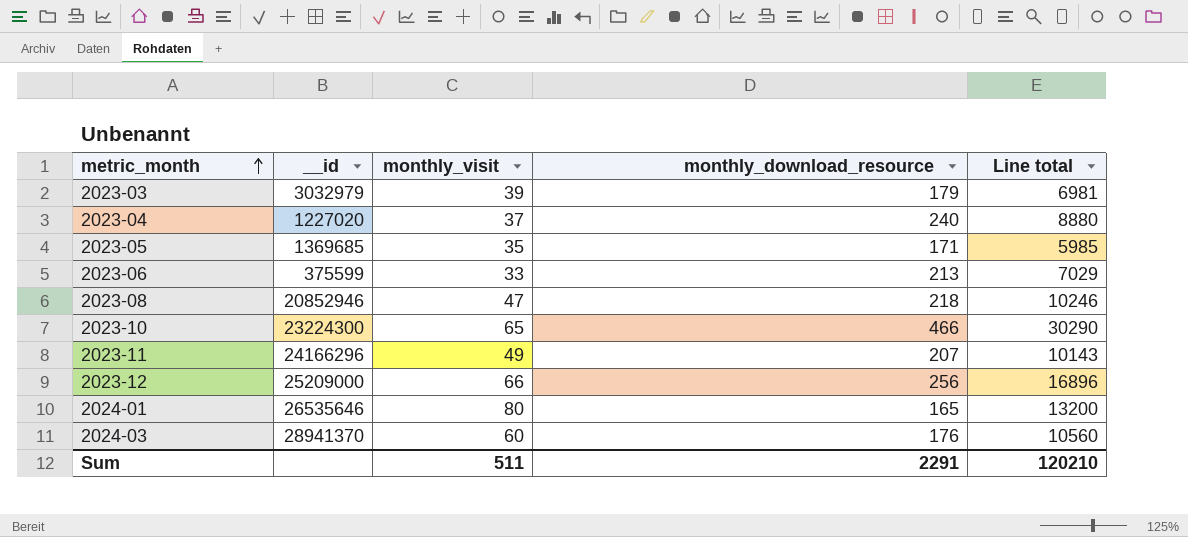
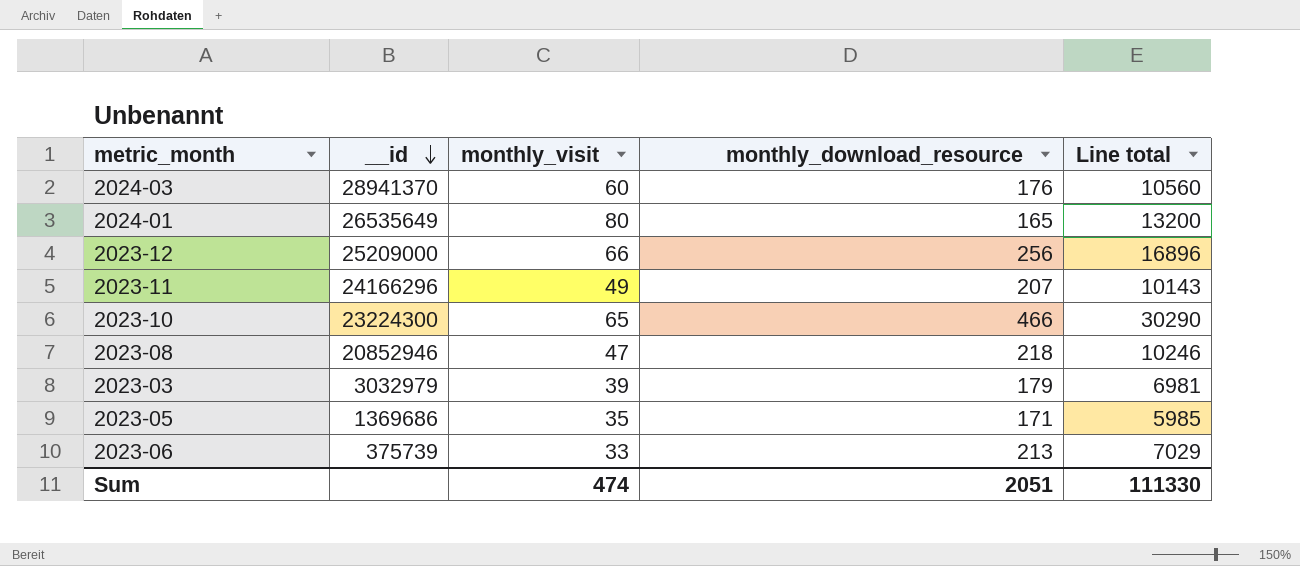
row order: metric_month ascending -> __id descending
row 2023-04: 1227020 | 37 | 240 | 8880 -> none
2024-01 | __id: 26535646 -> 26535649
2023-05 | __id: 1369685 -> 1369686
2023-06 | __id: 375599 -> 375739
Sum | monthly_visit: 511 -> 474
Sum | monthly_download_resource: 2291 -> 2051
Sum | Line total: 120210 -> 111330

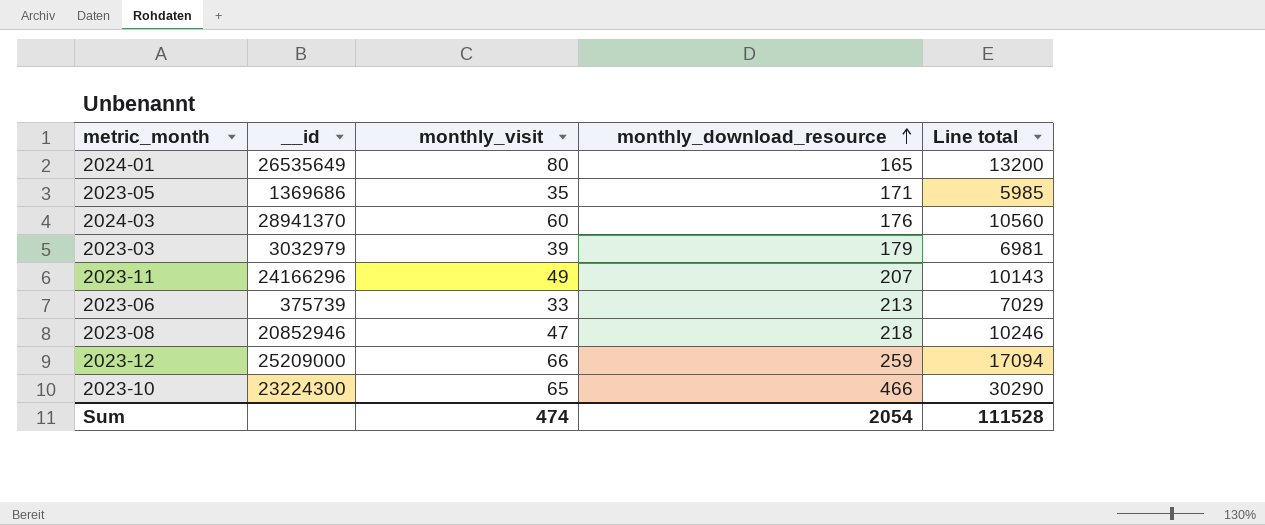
row order: __id descending -> monthly_download_resource ascending
2023-12 | monthly_download_resource: 256 -> 259
2023-12 | Line total: 16896 -> 17094
Sum | monthly_download_resource: 2051 -> 2054
Sum | Line total: 111330 -> 111528

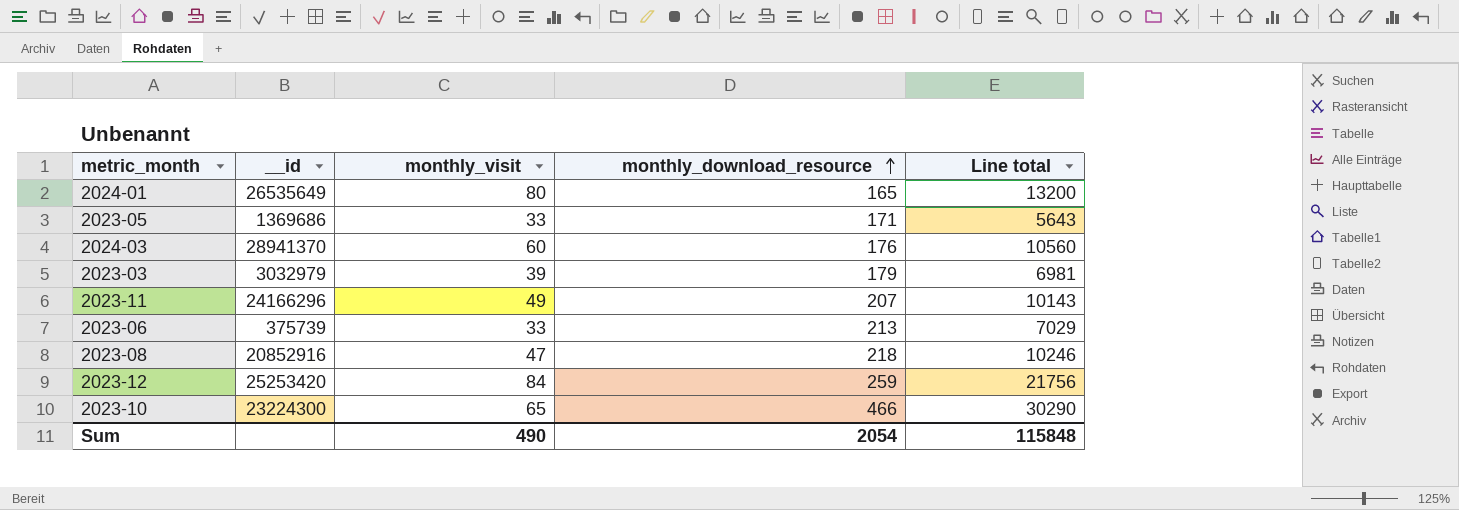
2023-05 | monthly_visit: 35 -> 33
2023-05 | Line total: 5985 -> 5643
2023-08 | __id: 20852946 -> 20852916
2023-12 | __id: 25209000 -> 25253420
2023-12 | monthly_visit: 66 -> 84
2023-12 | Line total: 17094 -> 21756
Sum | monthly_visit: 474 -> 490
Sum | Line total: 111528 -> 115848

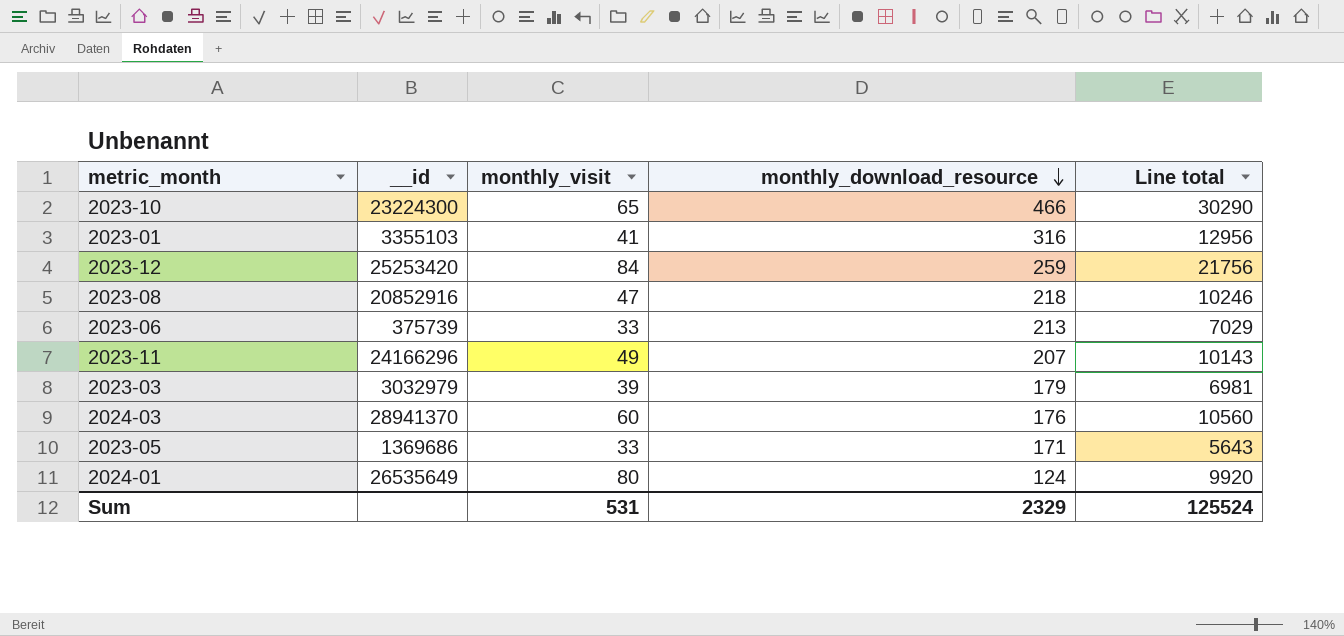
row order: monthly_download_resource ascending -> monthly_download_resource descending
row 2023-01: none -> 3355103 | 41 | 316 | 12956
2024-01 | monthly_download_resource: 165 -> 124
2024-01 | Line total: 13200 -> 9920
Sum | monthly_visit: 490 -> 531
Sum | monthly_download_resource: 2054 -> 2329
Sum | Line total: 115848 -> 125524

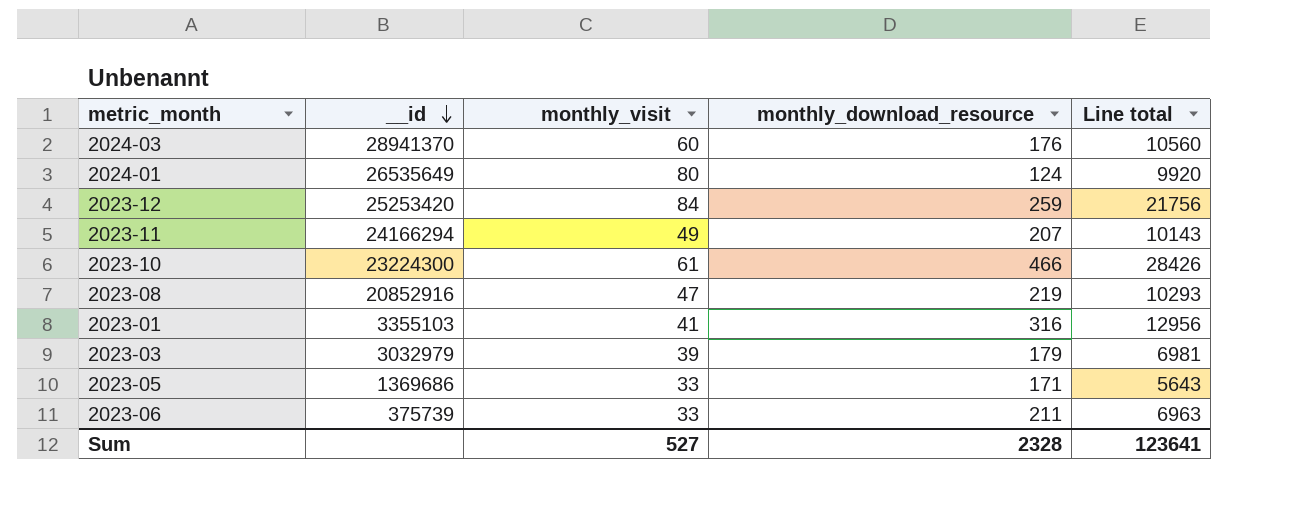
row order: monthly_download_resource descending -> __id descending
2023-11 | __id: 24166296 -> 24166294
2023-10 | monthly_visit: 65 -> 61
2023-10 | Line total: 30290 -> 28426
2023-08 | monthly_download_resource: 218 -> 219
2023-08 | Line total: 10246 -> 10293
2023-06 | monthly_download_resource: 213 -> 211
2023-06 | Line total: 7029 -> 6963
Sum | monthly_visit: 531 -> 527
Sum | monthly_download_resource: 2329 -> 2328
Sum | Line total: 125524 -> 123641

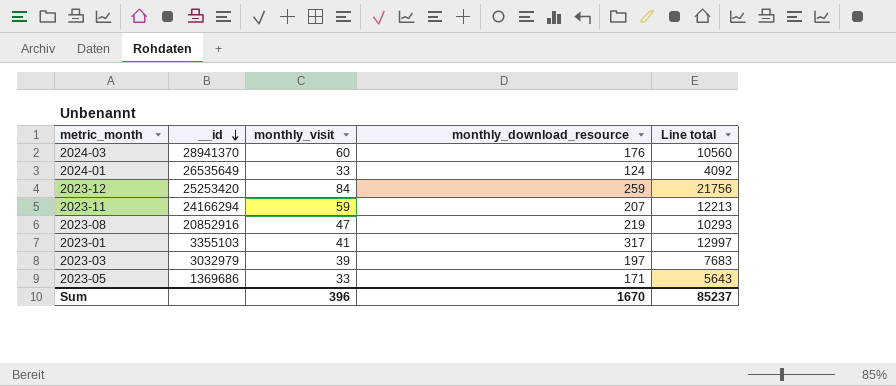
row 2023-10: 23224300 | 61 | 466 | 28426 -> none
row 2023-06: 375739 | 33 | 211 | 6963 -> none
2024-01 | monthly_visit: 80 -> 33
2024-01 | Line total: 9920 -> 4092
2023-11 | monthly_visit: 49 -> 59
2023-11 | Line total: 10143 -> 12213
2023-01 | monthly_download_resource: 316 -> 317
2023-01 | Line total: 12956 -> 12997
2023-03 | monthly_download_resource: 179 -> 197
2023-03 | Line total: 6981 -> 7683
Sum | monthly_visit: 527 -> 396
Sum | monthly_download_resource: 2328 -> 1670
Sum | Line total: 123641 -> 85237

